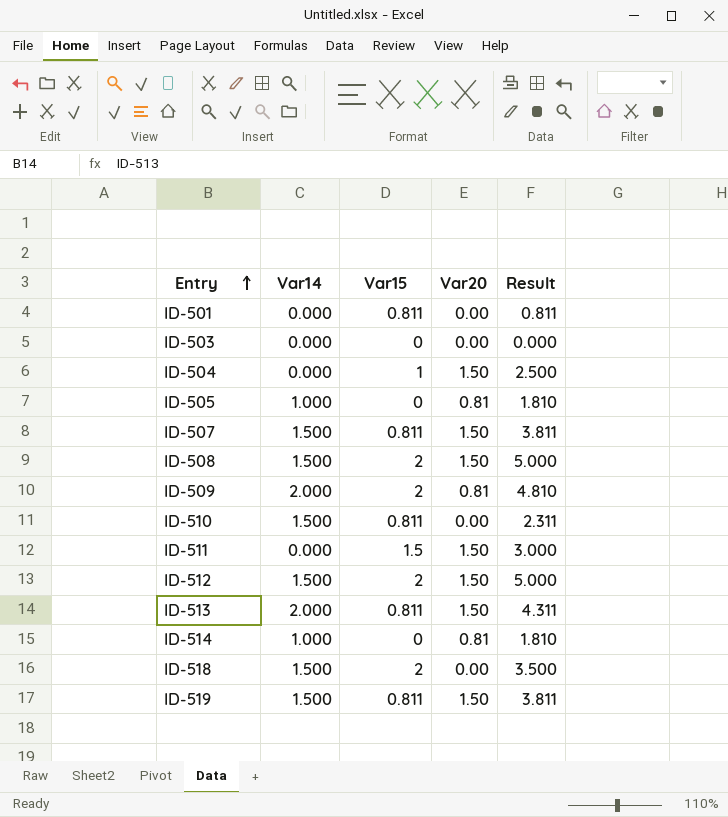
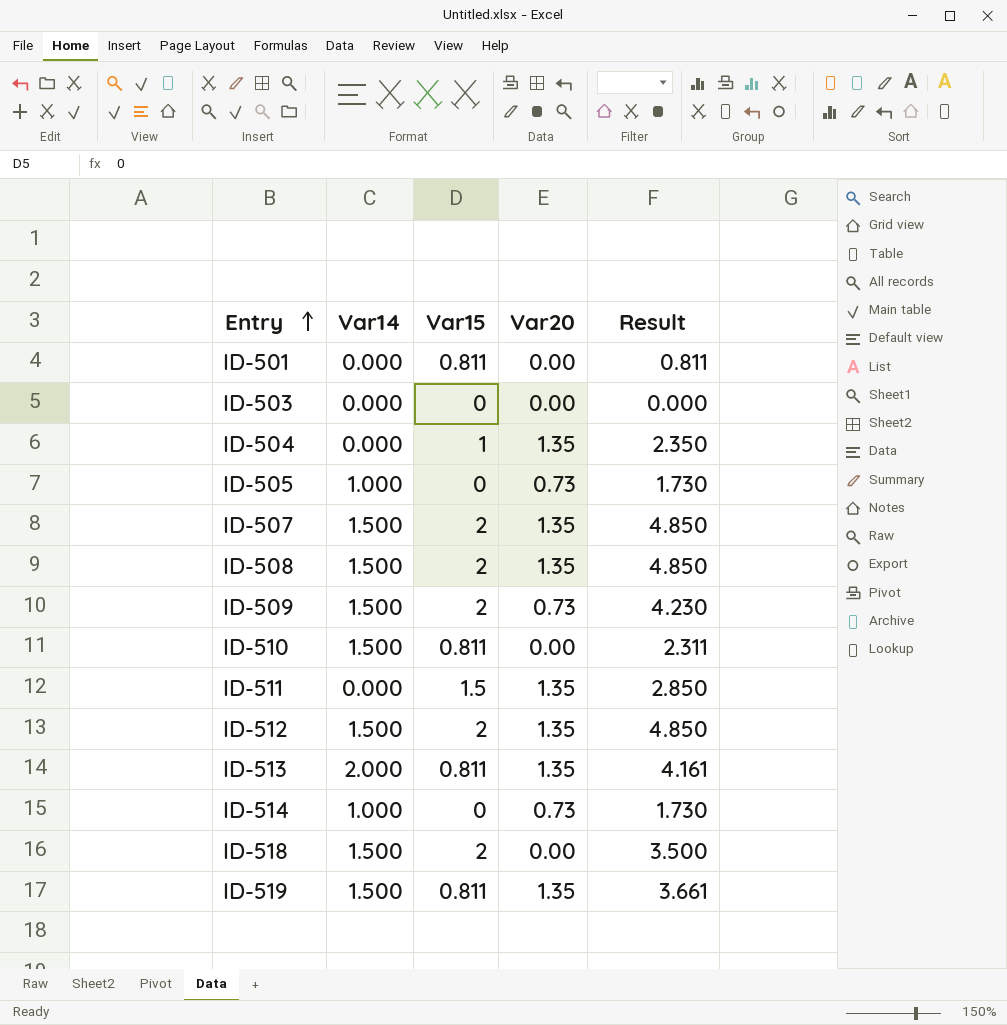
ID-504 | Var20: 1.50 -> 1.35
ID-504 | Result: 2.500 -> 2.350
ID-505 | Var20: 0.81 -> 0.73
ID-505 | Result: 1.810 -> 1.730
ID-507 | Var15: 0.811 -> 2
ID-507 | Var20: 1.50 -> 1.35
ID-507 | Result: 3.811 -> 4.850
ID-508 | Var20: 1.50 -> 1.35
ID-508 | Result: 5.000 -> 4.850
ID-509 | Var14: 2.000 -> 1.500
ID-509 | Var20: 0.81 -> 0.73
ID-509 | Result: 4.810 -> 4.230
ID-511 | Var20: 1.50 -> 1.35
ID-511 | Result: 3.000 -> 2.850
ID-512 | Var20: 1.50 -> 1.35
ID-512 | Result: 5.000 -> 4.850
ID-513 | Var20: 1.50 -> 1.35
ID-513 | Result: 4.311 -> 4.161
ID-514 | Var20: 0.81 -> 0.73
ID-514 | Result: 1.810 -> 1.730
ID-519 | Var20: 1.50 -> 1.35
ID-519 | Result: 3.811 -> 3.661

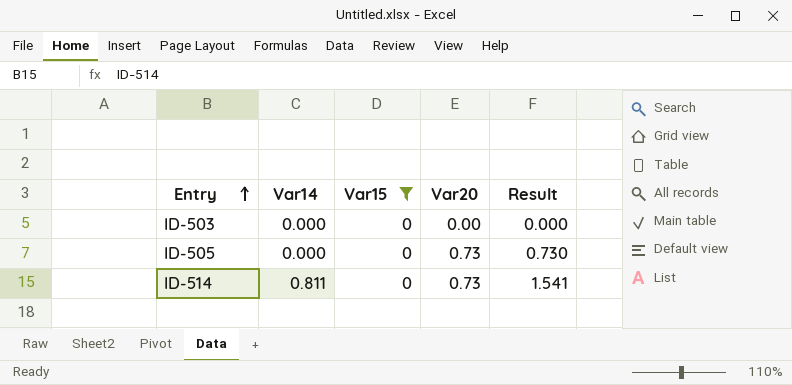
filter: none -> Var15 = 0
ID-505 | Var14: 1.000 -> 0.000
ID-505 | Result: 1.730 -> 0.730
ID-514 | Var14: 1.000 -> 0.811
ID-514 | Result: 1.730 -> 1.541

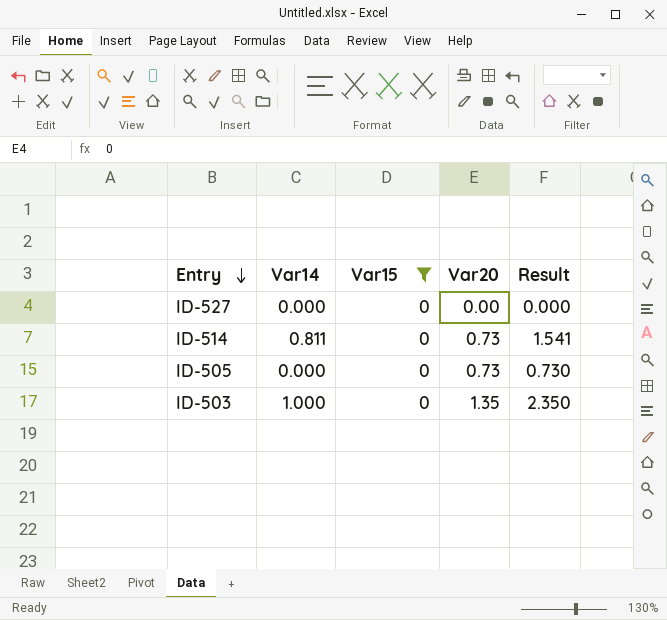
row order: Entry ascending -> Entry descending
row ID-527: none -> 0.000 | 0 | 0.00 | 0.000
ID-503 | Var14: 0.000 -> 1.000
ID-503 | Var20: 0.00 -> 1.35
ID-503 | Result: 0.000 -> 2.350

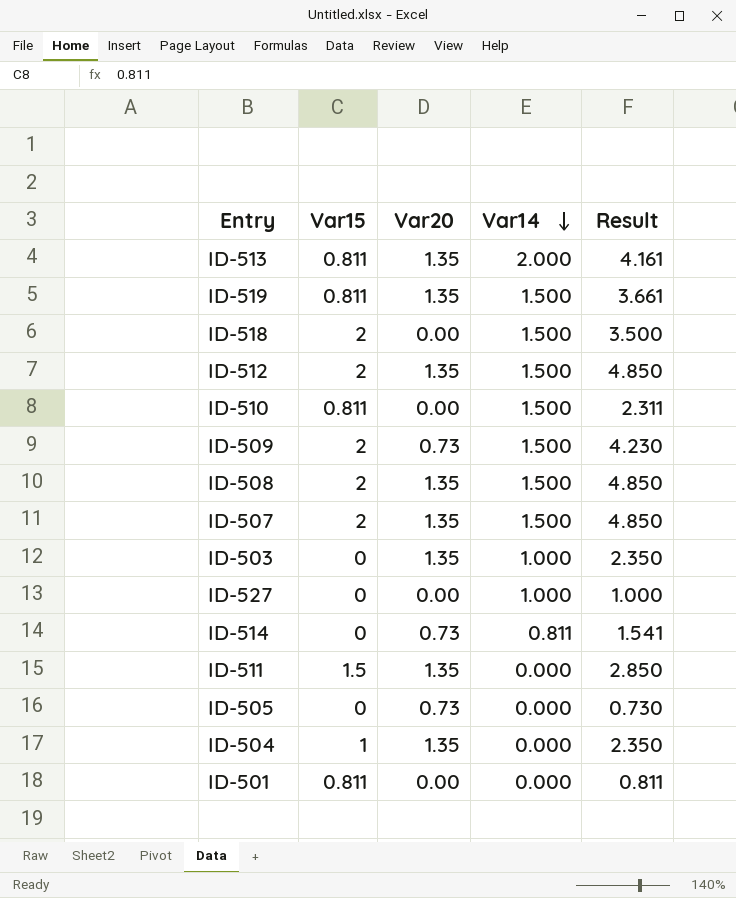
filter: Var15 = 0 -> none
row order: Entry descending -> Var14 descending
column Var14 | position: 2 -> 4
ID-527 | Var14: 0.000 -> 1.000
ID-527 | Result: 0.000 -> 1.000

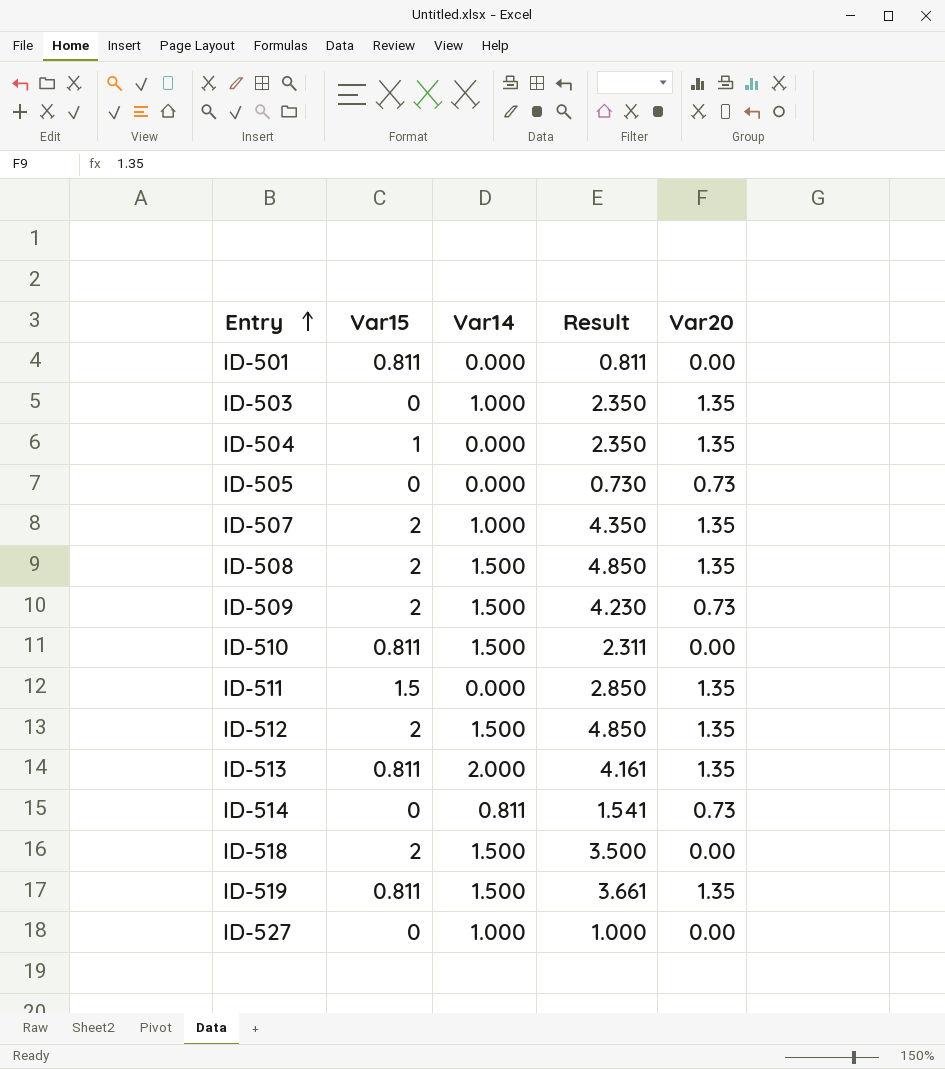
row order: Var14 descending -> Entry ascending
column Var20 | position: 3 -> 5
ID-507 | Var14: 1.500 -> 1.000
ID-507 | Result: 4.850 -> 4.350

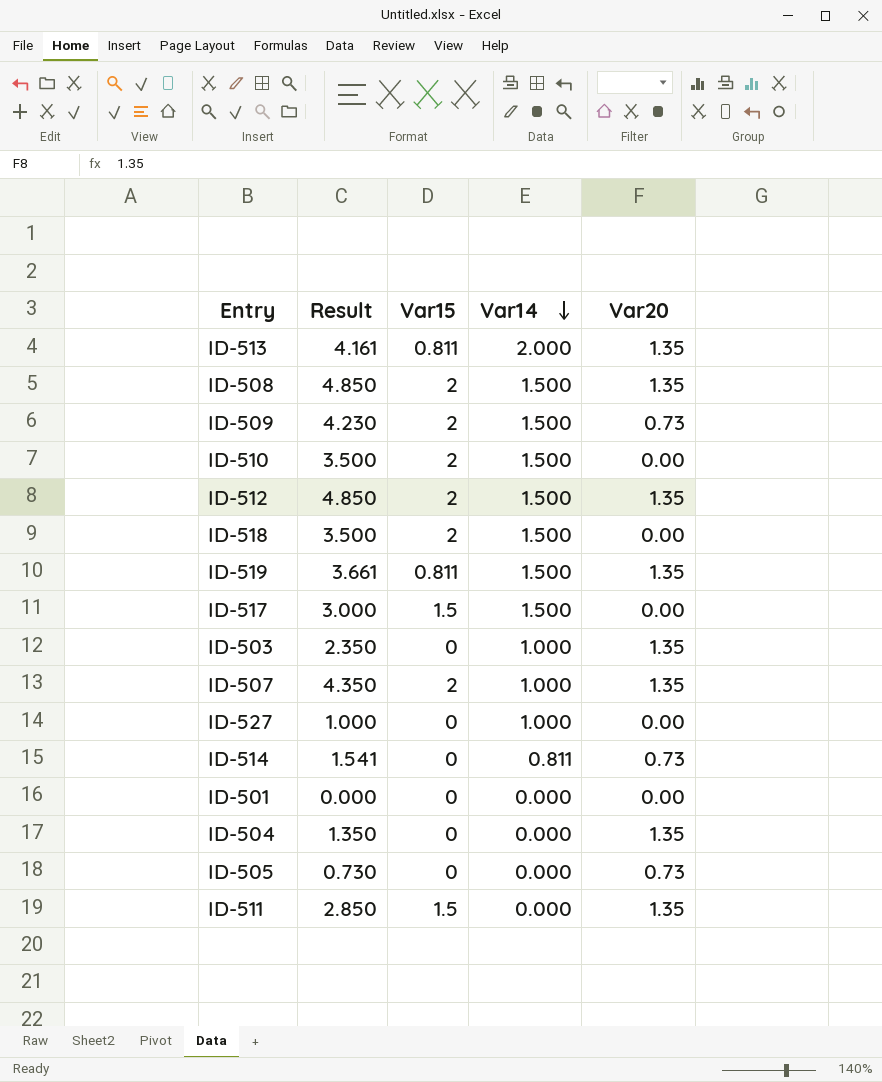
row order: Entry ascending -> Var14 descending
column Result | position: 4 -> 2
ID-510 | Result: 2.311 -> 3.500
ID-510 | Var15: 0.811 -> 2
row ID-517: none -> 3.000 | 1.5 | 1.500 | 0.00
ID-501 | Result: 0.811 -> 0.000
ID-501 | Var15: 0.811 -> 0
ID-504 | Result: 2.350 -> 1.350
ID-504 | Var15: 1 -> 0

